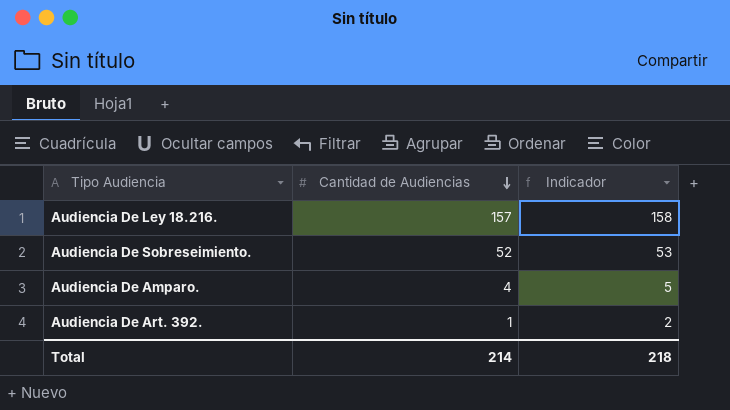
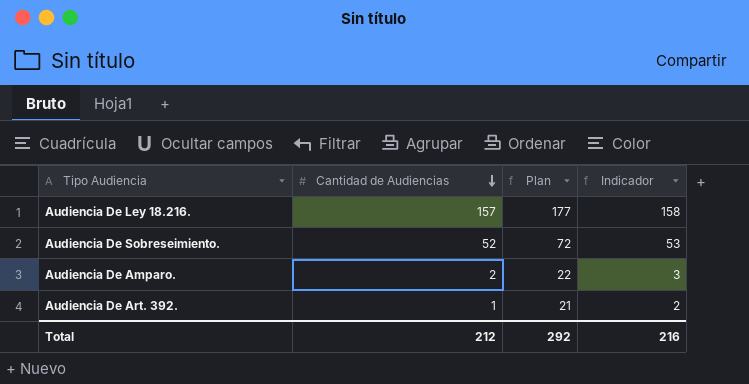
column Plan | formula: none -> [Cantidad de Audiencias] + 20
Audiencia De Amparo. | Cantidad de Audiencias: 4 -> 2
Audiencia De Amparo. | Indicador: 5 -> 3
Total | Cantidad de Audiencias: 214 -> 212
Total | Indicador: 218 -> 216

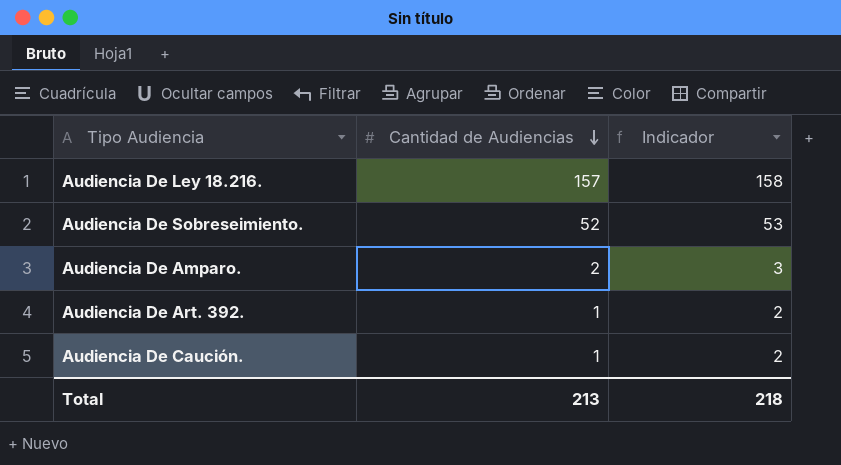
column Plan | formula: [Cantidad de Audiencias] + 20 -> none
row Audiencia De Caución.: none -> 1 | 2
Total | Cantidad de Audiencias: 212 -> 213
Total | Indicador: 216 -> 218

